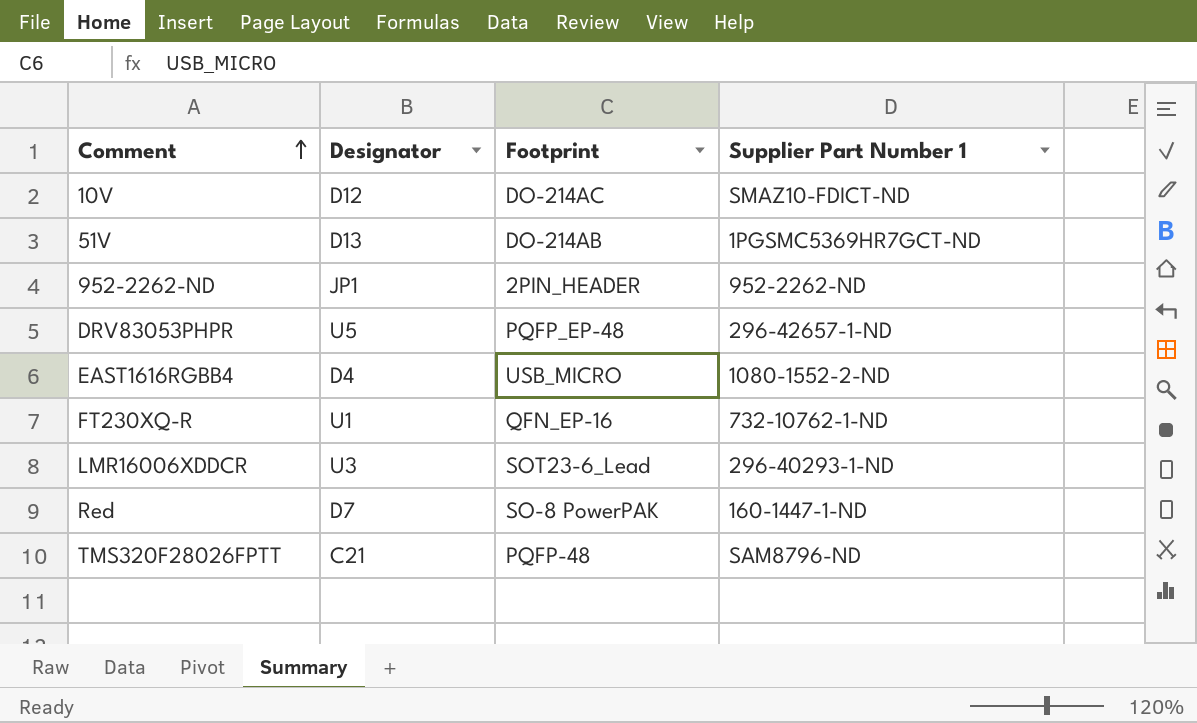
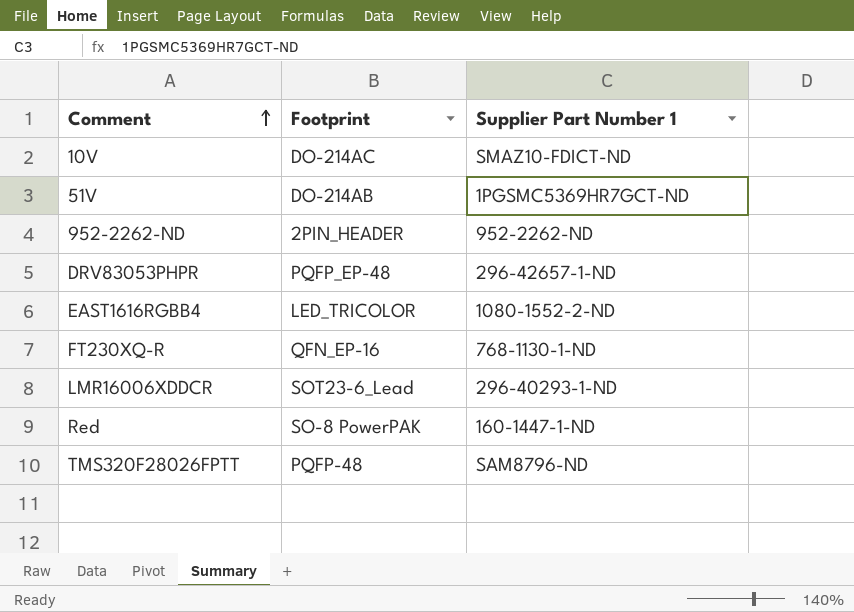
column Designator | position: 2 -> none
EAST1616RGBB4 | Footprint: USB_MICRO -> LED_TRICOLOR
FT230XQ-R | Supplier Part Number 1: 732-10762-1-ND -> 768-1130-1-ND

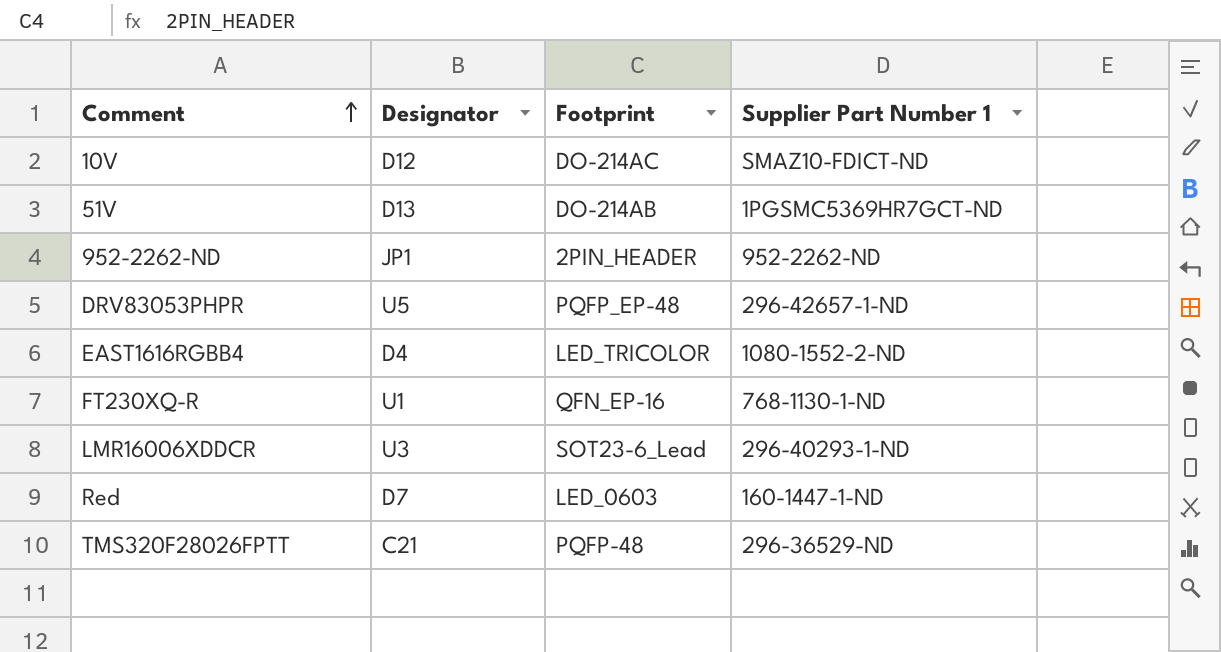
column Designator | position: none -> 2
Red | Footprint: SO-8 PowerPAK -> LED_0603
TMS320F28026FPTT | Supplier Part Number 1: SAM8796-ND -> 296-36529-ND

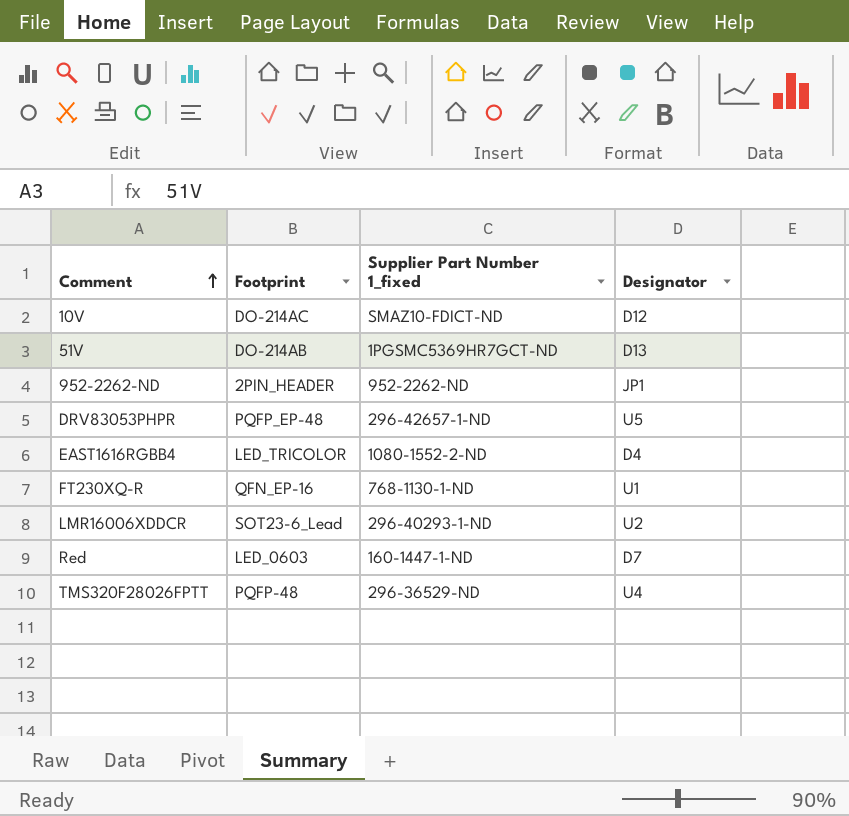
column name: Supplier Part Number 1 -> Supplier Part Number 1_fixed
column Designator | position: 2 -> 4
LMR16006XDDCR | Designator: U3 -> U2
TMS320F28026FPTT | Designator: C21 -> U4

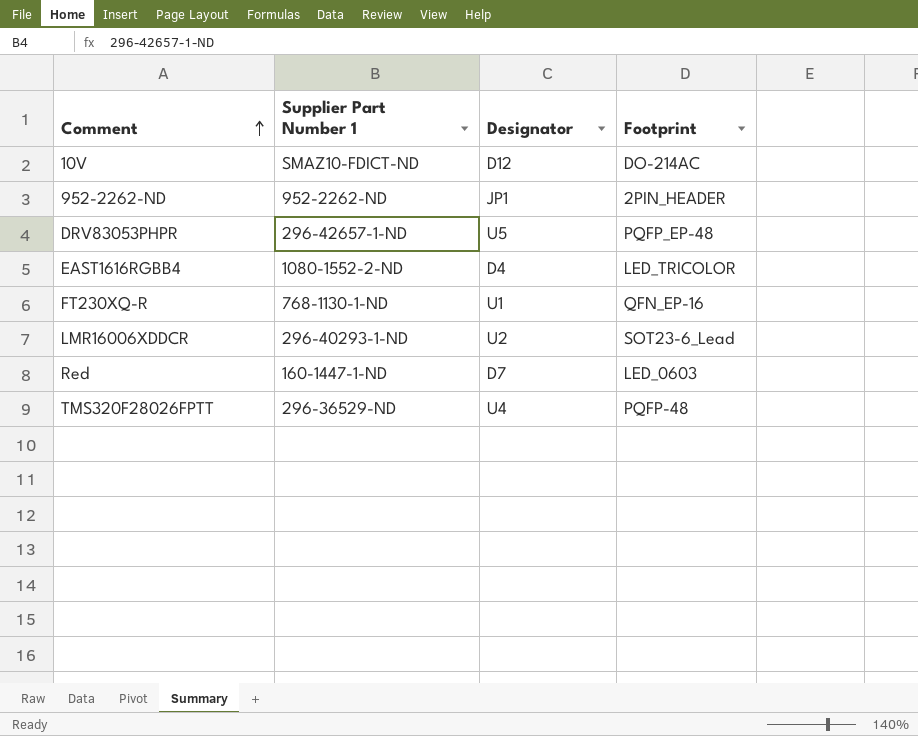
column name: Supplier Part Number 1_fixed -> Supplier Part Number 1
column Footprint | position: 2 -> 4
row 51V: DO-214AB | 1PGSMC5369HR7GCT-ND | D13 -> none

